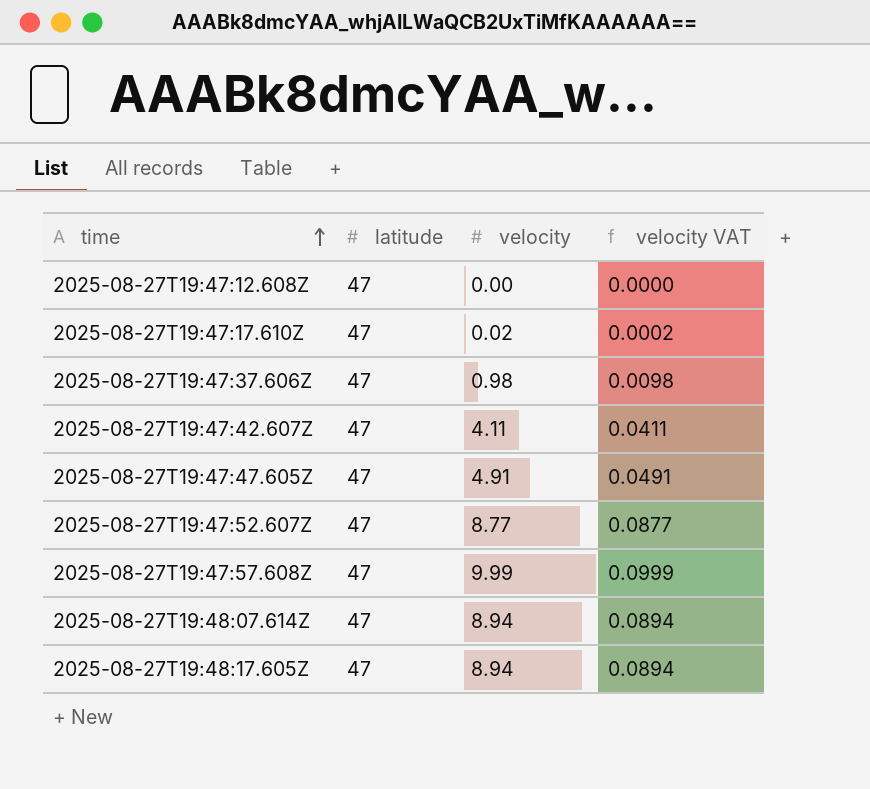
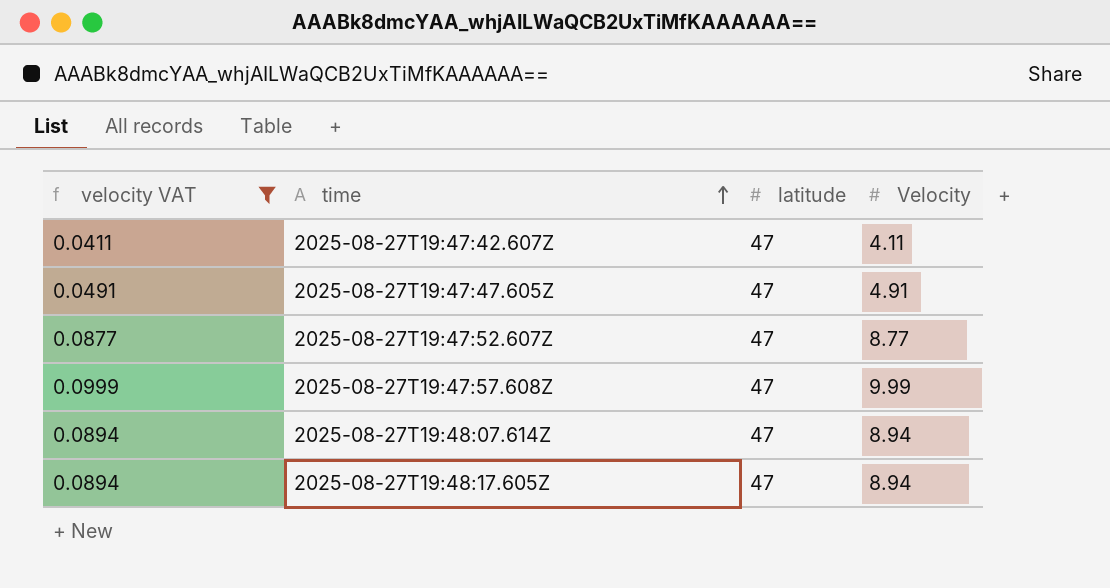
filter: none -> velocity VAT >= 0.0411
column velocity VAT | position: 4 -> 1
column name: velocity -> Velocity

